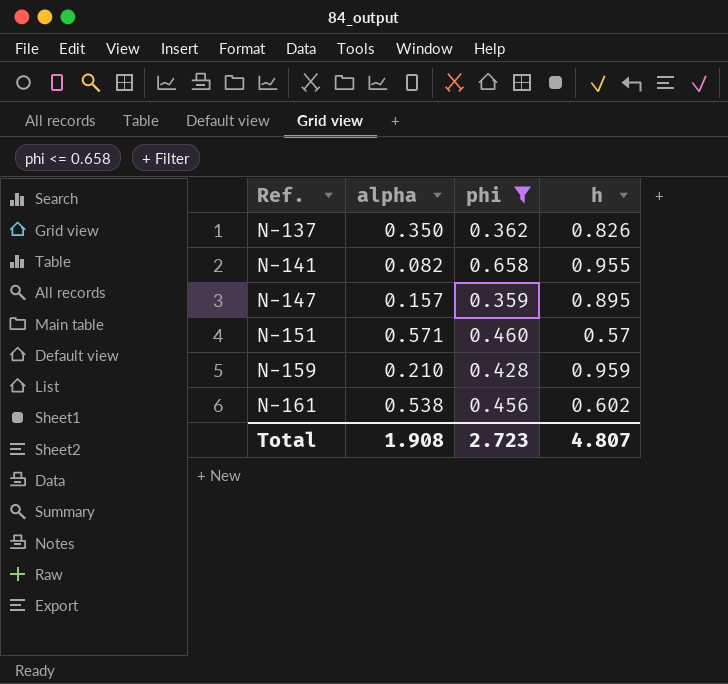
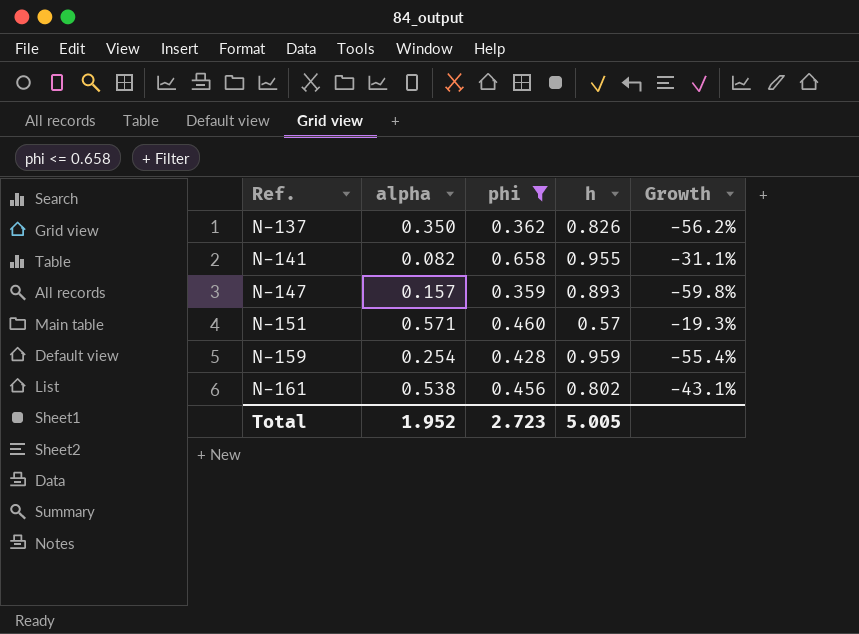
column Growth | formula: none -> ([phi] - [h]) / [h]
N-147 | h: 0.895 -> 0.893
N-159 | alpha: 0.210 -> 0.254
N-161 | h: 0.602 -> 0.802
Total | alpha: 1.908 -> 1.952
Total | h: 4.807 -> 5.005

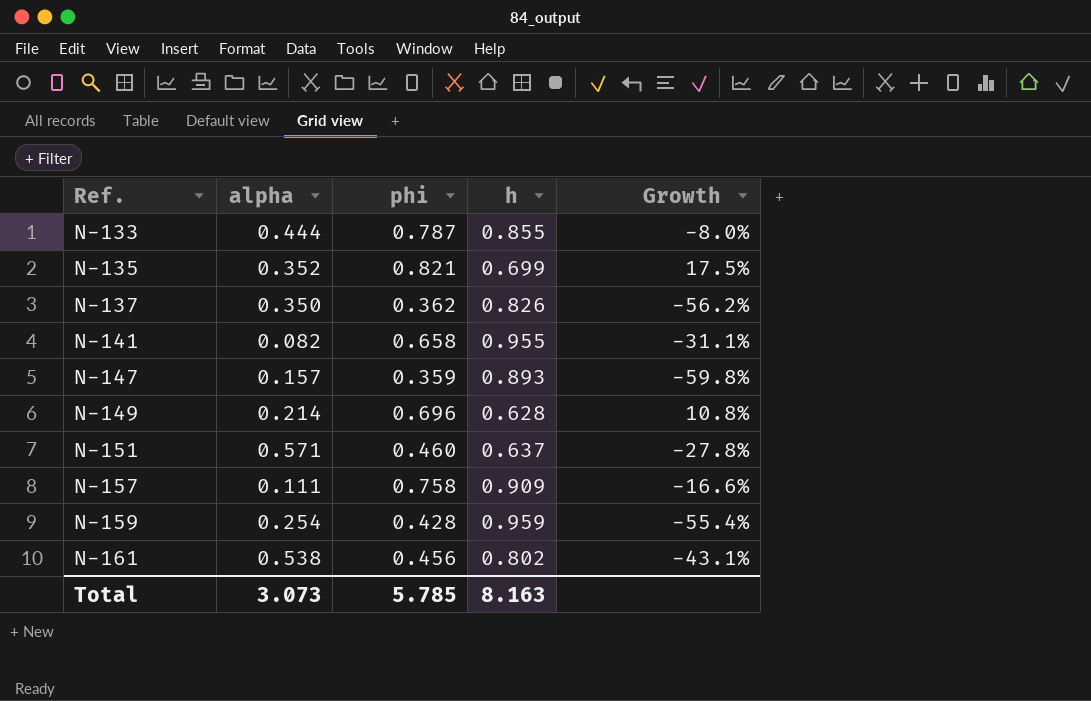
filter: phi <= 0.658 -> none
N-151 | h: 0.57 -> 0.637
N-151 | Growth: -19.3% -> -27.8%
Total | alpha: 1.952 -> 3.073
Total | phi: 2.723 -> 5.785
Total | h: 5.005 -> 8.163

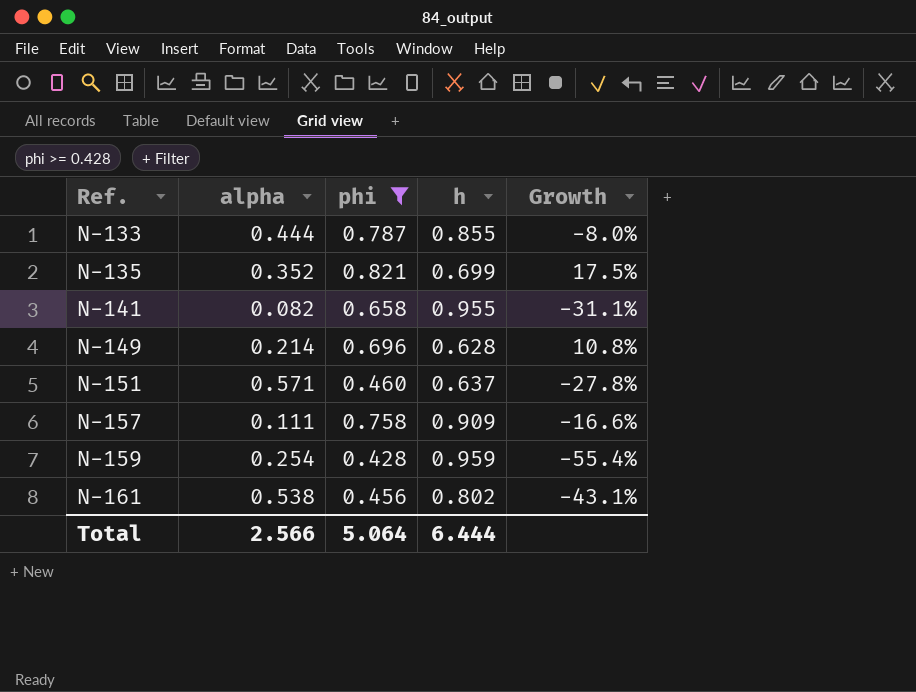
filter: none -> phi >= 0.428
Total | alpha: 3.073 -> 2.566
Total | phi: 5.785 -> 5.064
Total | h: 8.163 -> 6.444

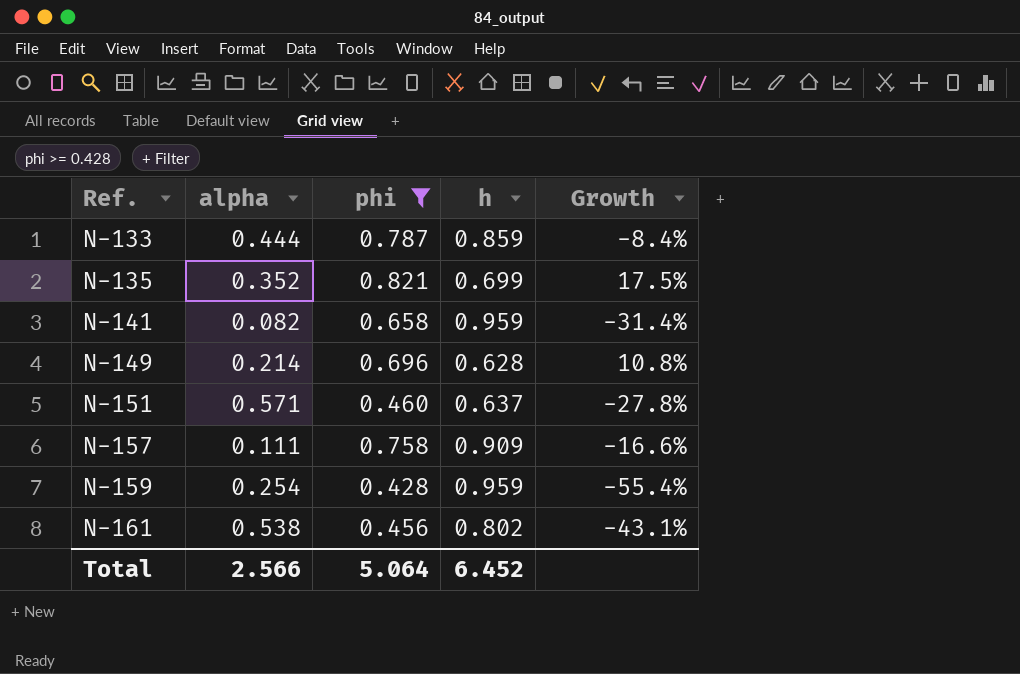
N-133 | h: 0.855 -> 0.859
N-133 | Growth: -8.0% -> -8.4%
N-141 | h: 0.955 -> 0.959
N-141 | Growth: -31.1% -> -31.4%
Total | h: 6.444 -> 6.452

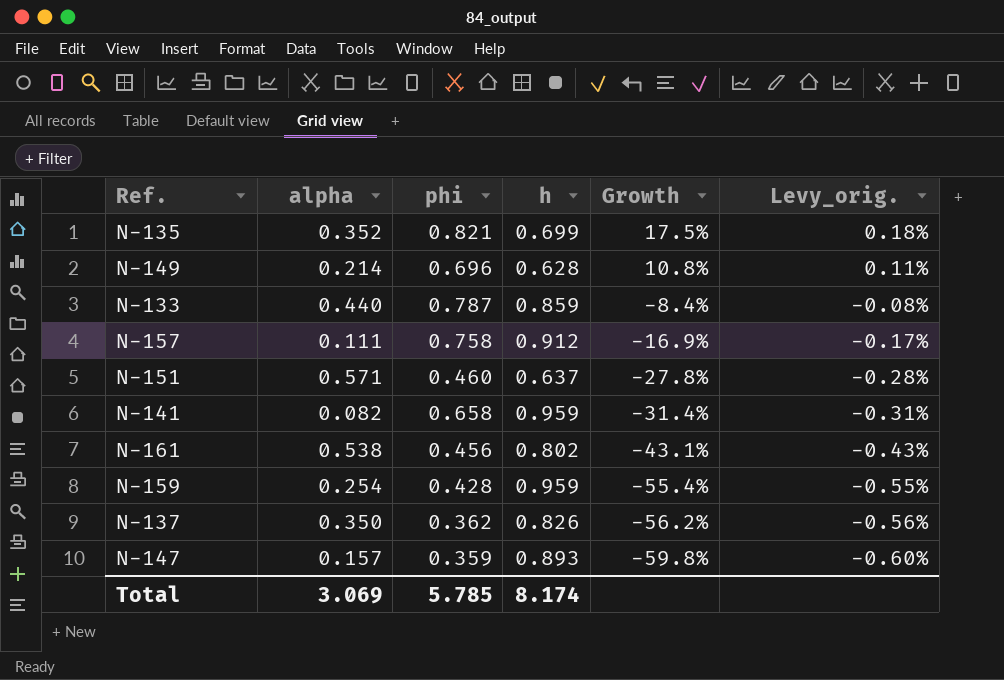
filter: phi >= 0.428 -> none
row order: Ref. ascending -> Growth descending
column Levy_orig. | formula: none -> [Growth] * 0.01
N-133 | alpha: 0.444 -> 0.440
N-157 | h: 0.909 -> 0.912
N-157 | Growth: -16.6% -> -16.9%
Total | alpha: 2.566 -> 3.069
Total | phi: 5.064 -> 5.785
Total | h: 6.452 -> 8.174

